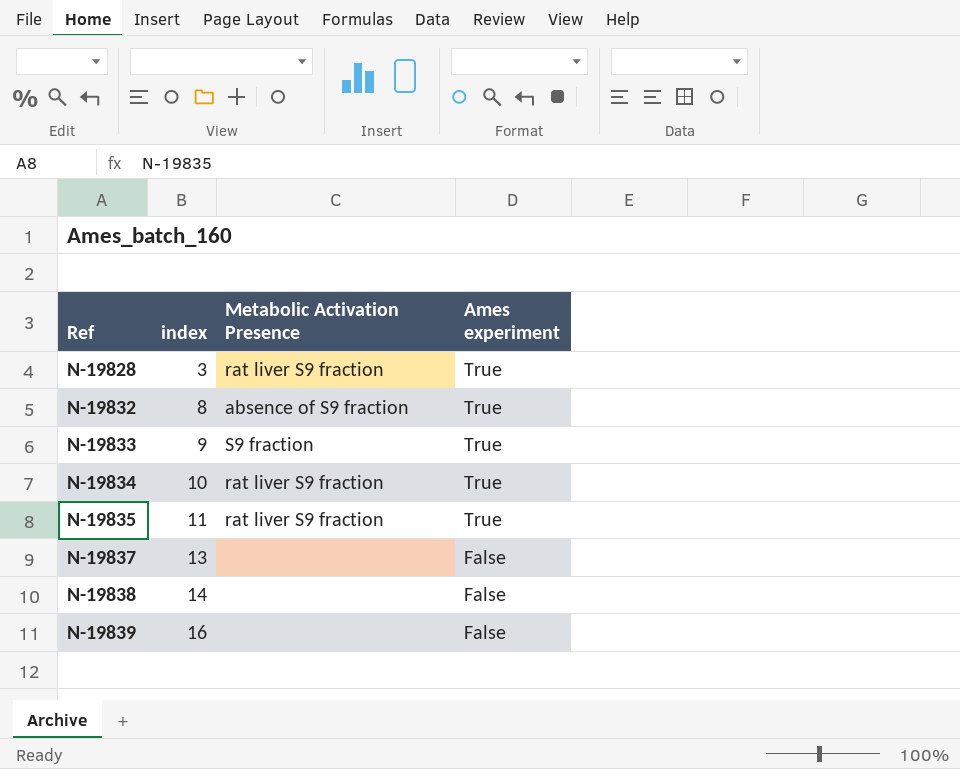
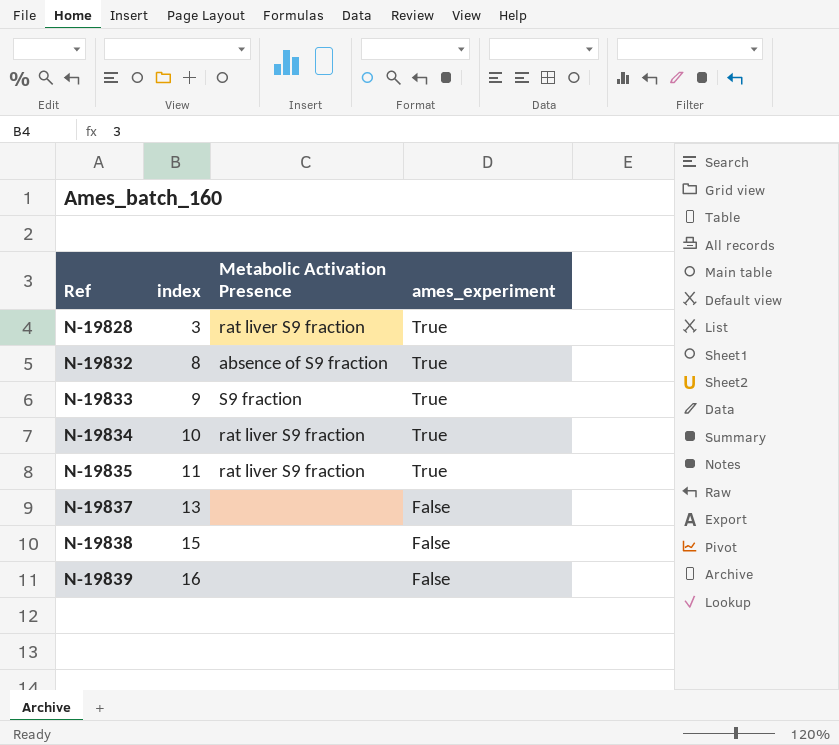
column name: Ames experiment -> ames_experiment
N-19838 | index: 14 -> 15

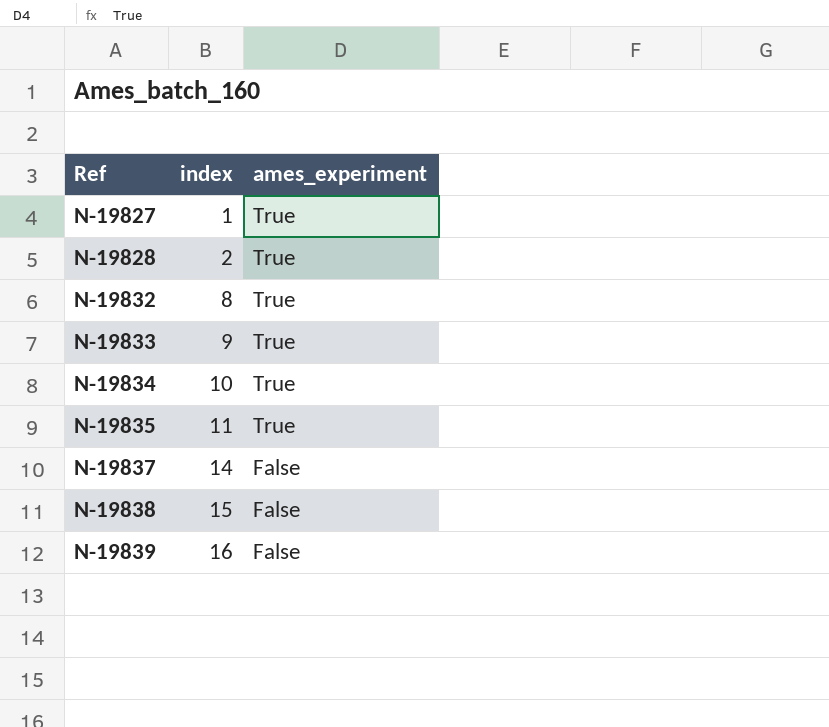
column Metabolic Activation Presence | position: 3 -> none
row N-19827: none -> 1 | True
N-19828 | index: 3 -> 2
N-19837 | index: 13 -> 14

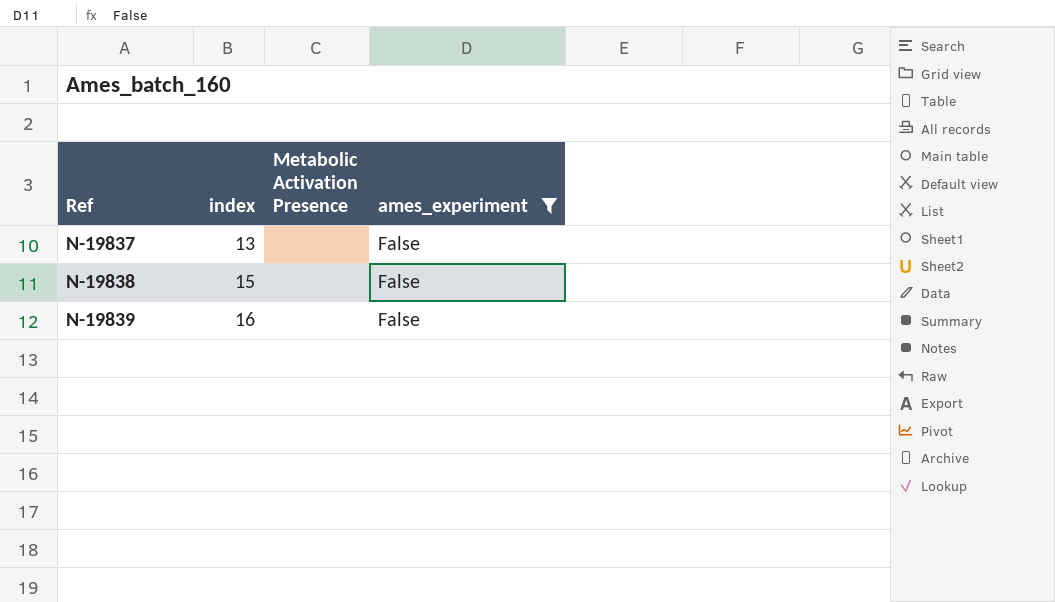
filter: none -> ames_experiment = False
column Metabolic Activation Presence | position: none -> 3
N-19837 | index: 14 -> 13

